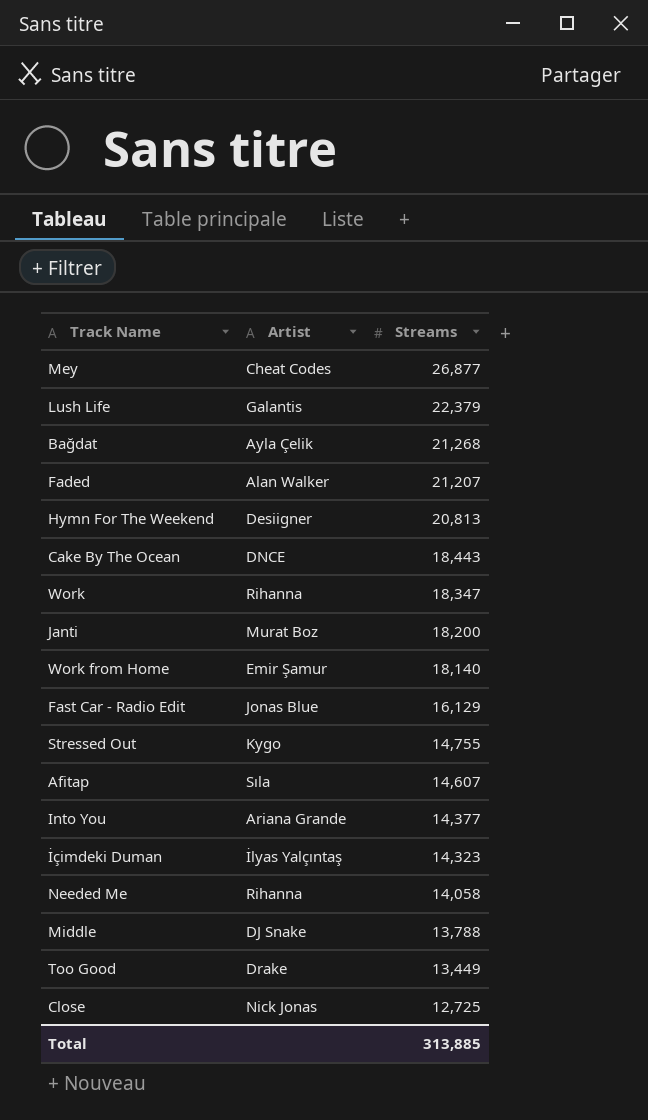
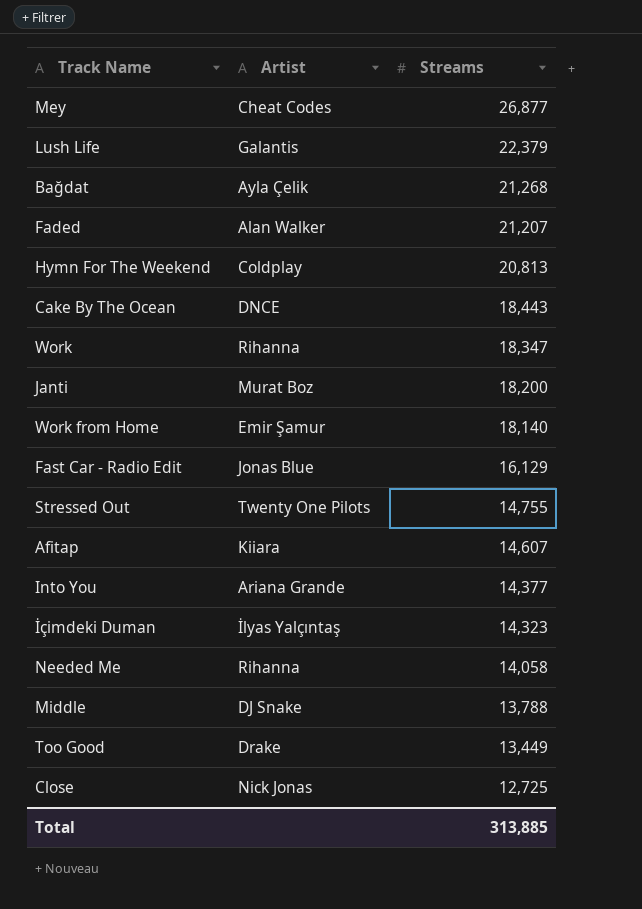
Hymn For The Weekend | Artist: Desiigner -> Coldplay
Stressed Out | Artist: Kygo -> Twenty One Pilots
Afitap | Artist: Sıla -> Kiiara

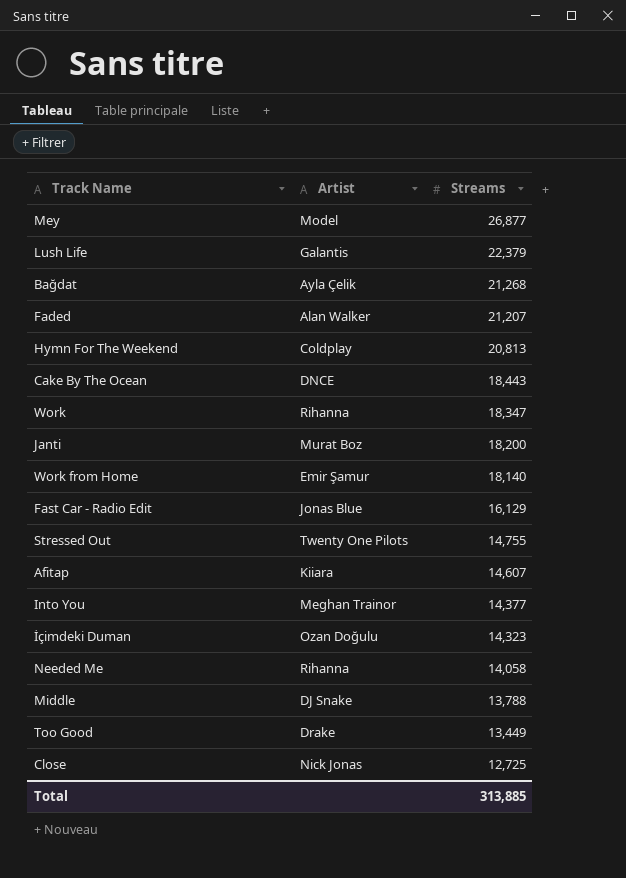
Mey | Artist: Cheat Codes -> Model
Into You | Artist: Ariana Grande -> Meghan Trainor
İçimdeki Duman | Artist: İlyas Yalçıntaş -> Ozan Doğulu

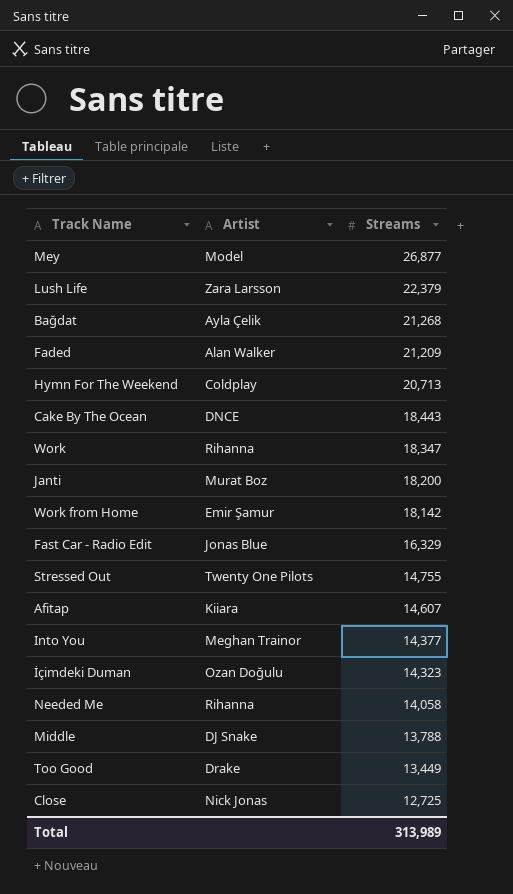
Lush Life | Artist: Galantis -> Zara Larsson
Faded | Streams: 21,207 -> 21,209
Hymn For The Weekend | Streams: 20,813 -> 20,713
Work from Home | Streams: 18,140 -> 18,142
Fast Car - Radio Edit | Streams: 16,129 -> 16,329
Total | Streams: 313,885 -> 313,989

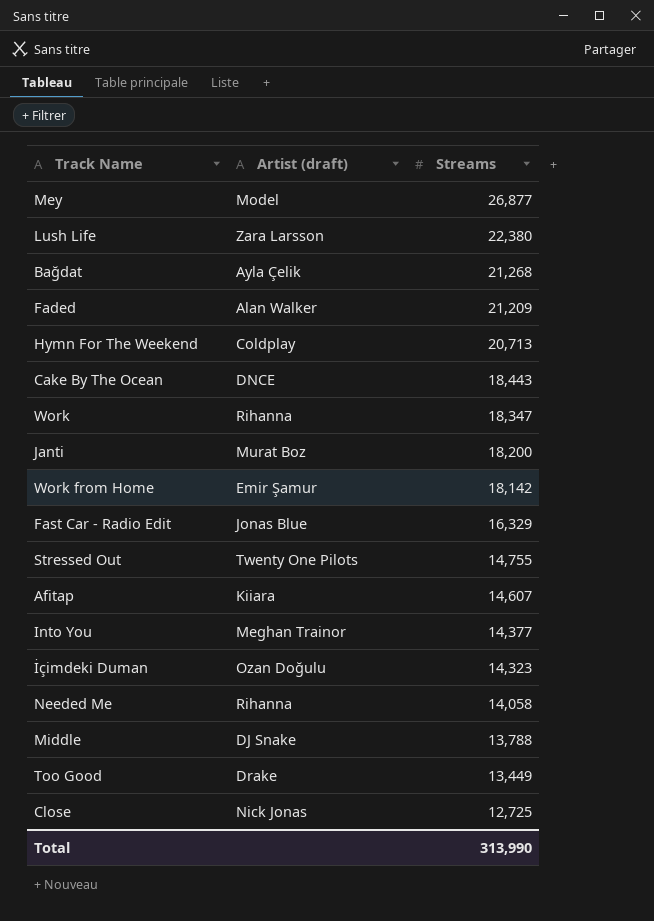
column name: Artist -> Artist (draft)
Lush Life | Streams: 22,379 -> 22,380
Total | Streams: 313,989 -> 313,990

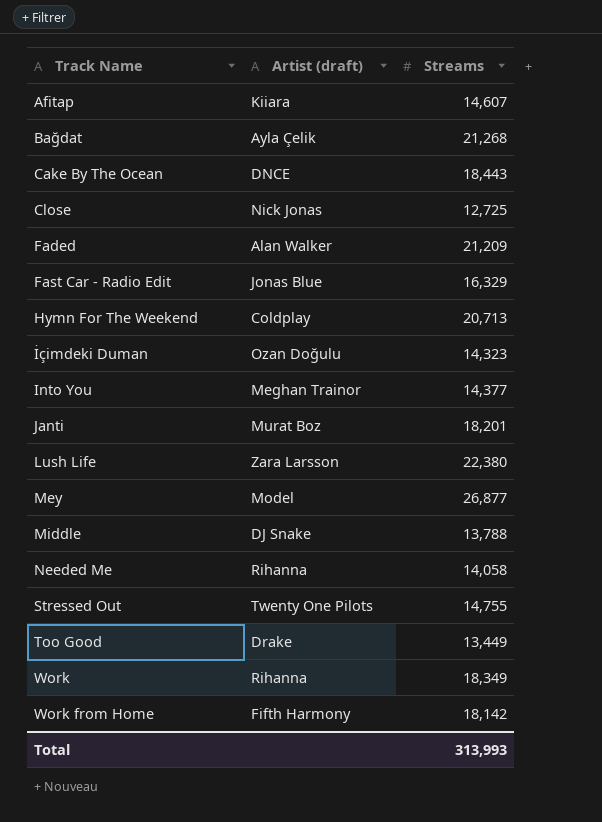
row order: Streams descending -> Track Name ascending
Janti | Streams: 18,200 -> 18,201
Work | Streams: 18,347 -> 18,349
Work from Home | Artist (draft): Emir Şamur -> Fifth Harmony
Total | Streams: 313,990 -> 313,993

